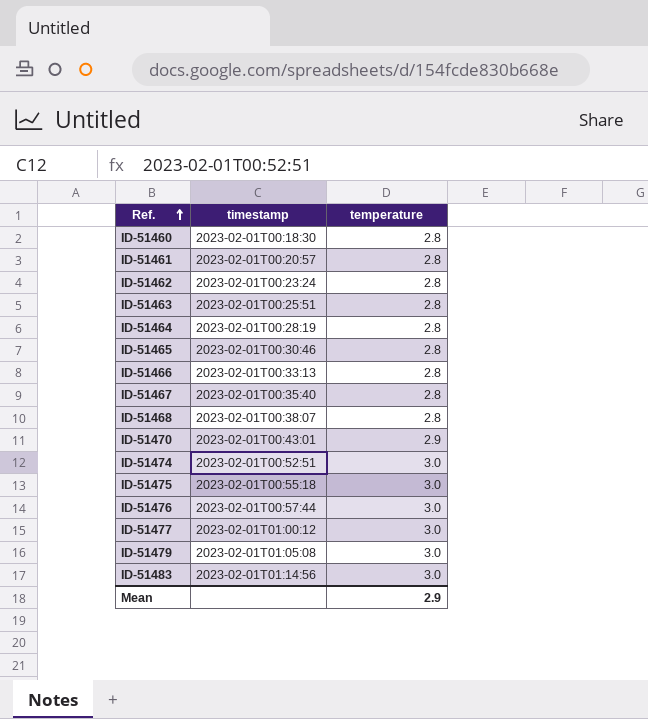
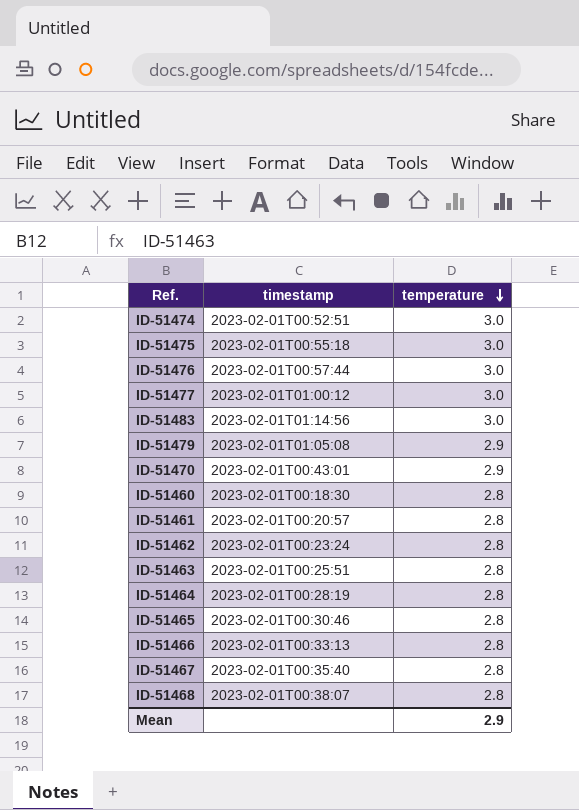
row order: Ref. ascending -> temperature descending
ID-51479 | temperature: 3.0 -> 2.9

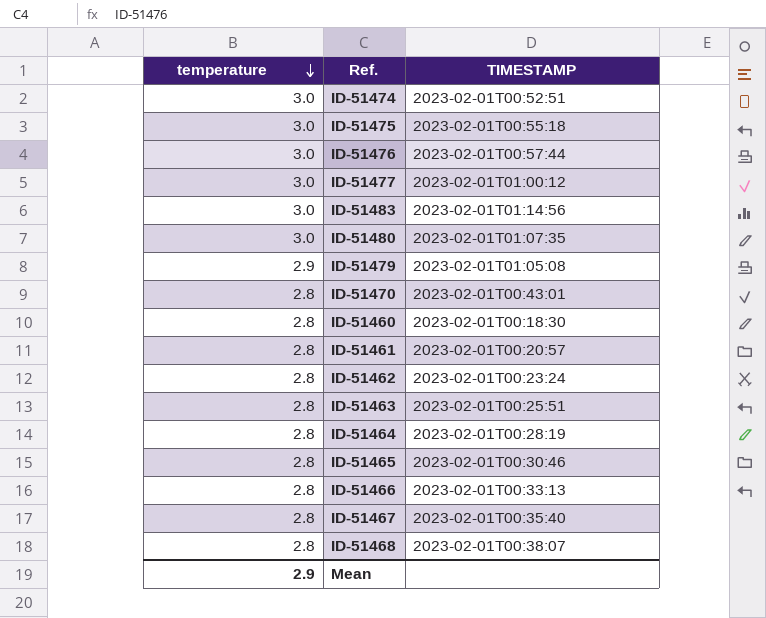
column temperature | position: 3 -> 1
column name: timestamp -> TIMESTAMP
row ID-51480: none -> 3.0 | 2023-02-01T01:07:35
ID-51470 | temperature: 2.9 -> 2.8

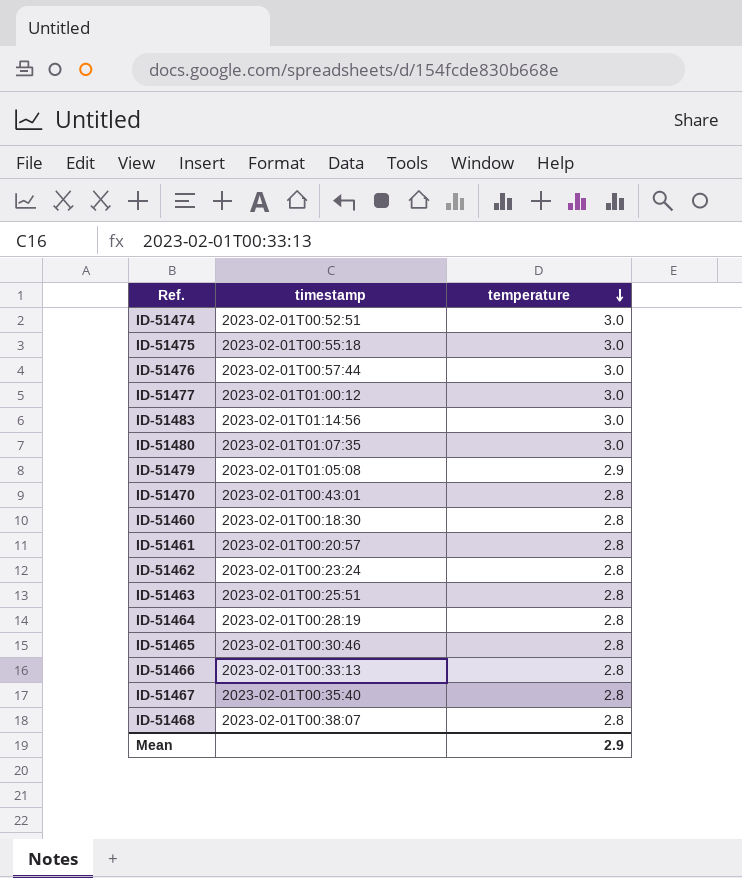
column name: TIMESTAMP -> timestamp
column temperature | position: 1 -> 3

